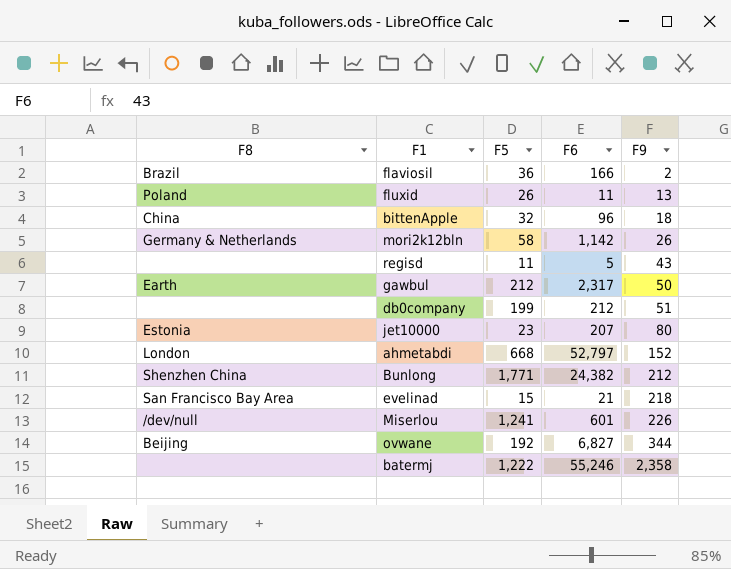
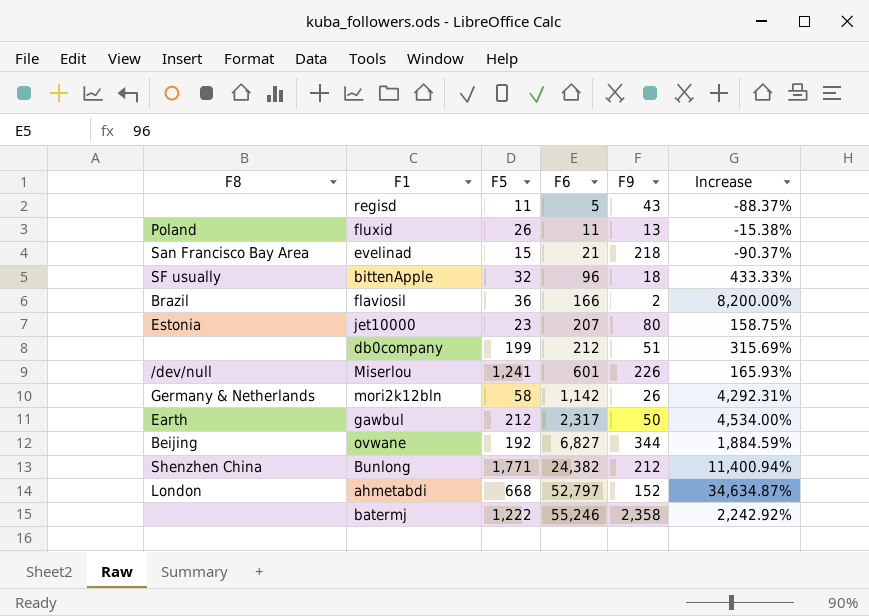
row order: F9 ascending -> F6 ascending
column Increase | formula: none -> ([F6] - [F9]) / [F9]
bittenApple | F8: China -> SF usually

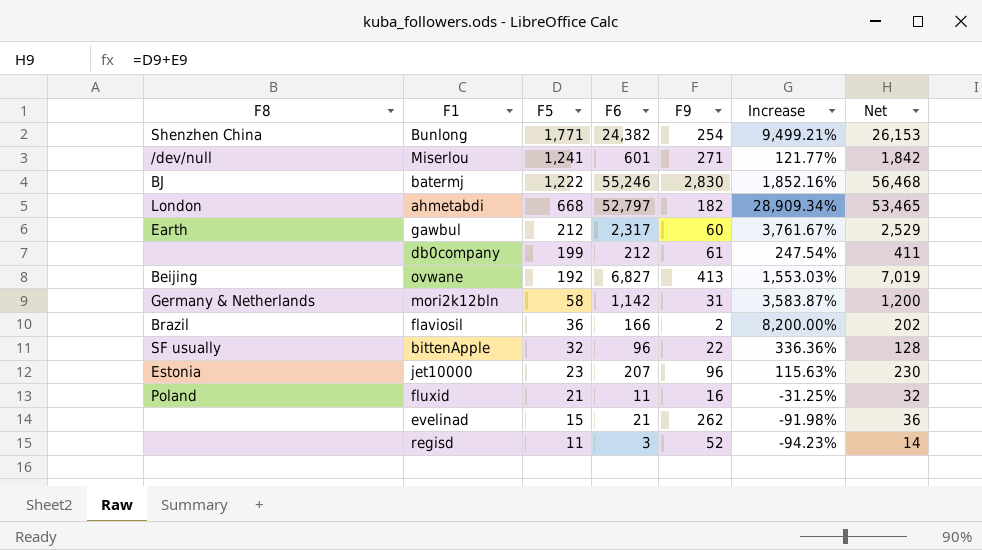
row order: F6 ascending -> F5 descending
column Net | formula: none -> [F5] + [F6]
Bunlong | F9: 212 -> 254
Bunlong | Increase: 11,400.94% -> 9,499.21%
Miserlou | F9: 226 -> 271
Miserlou | Increase: 165.93% -> 121.77%
batermj | F8: none -> BJ
batermj | F9: 2,358 -> 2,830
batermj | Increase: 2,242.92% -> 1,852.16%
ahmetabdi | F9: 152 -> 182
ahmetabdi | Increase: 34,634.87% -> 28,909.34%
gawbul | F9: 50 -> 60
gawbul | Increase: 4,534.00% -> 3,761.67%
db0company | F9: 51 -> 61
db0company | Increase: 315.69% -> 247.54%
ovwane | F9: 344 -> 413
ovwane | Increase: 1,884.59% -> 1,553.03%
mori2k12bln | F9: 26 -> 31
mori2k12bln | Increase: 4,292.31% -> 3,583.87%
bittenApple | F9: 18 -> 22
bittenApple | Increase: 433.33% -> 336.36%
jet10000 | F9: 80 -> 96
jet10000 | Increase: 158.75% -> 115.63%
fluxid | F5: 26 -> 21
fluxid | F9: 13 -> 16
fluxid | Increase: -15.38% -> -31.25%
evelinad | F8: San Francisco Bay Area -> none
evelinad | F9: 218 -> 262
evelinad | Increase: -90.37% -> -91.98%
regisd | F6: 5 -> 3
regisd | F9: 43 -> 52
regisd | Increase: -88.37% -> -94.23%

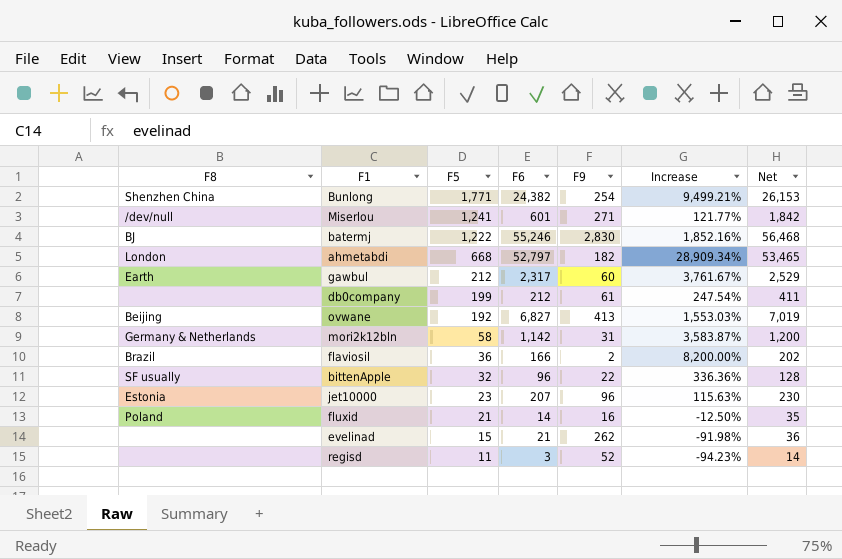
fluxid | F6: 11 -> 14
fluxid | Increase: -31.25% -> -12.50%
fluxid | Net: 32 -> 35

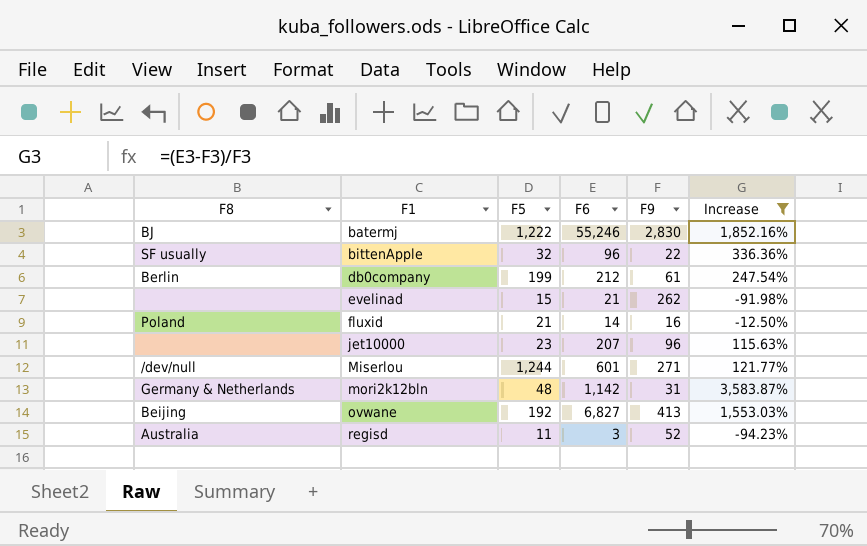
filter: none -> Increase <= 3,583.87%
row order: F5 descending -> F1 ascending
column Net | formula: [F5] + [F6] -> none
db0company | F8: none -> Berlin
jet10000 | F8: Estonia -> none
Miserlou | F5: 1,241 -> 1,244
mori2k12bln | F5: 58 -> 48
regisd | F8: none -> Australia

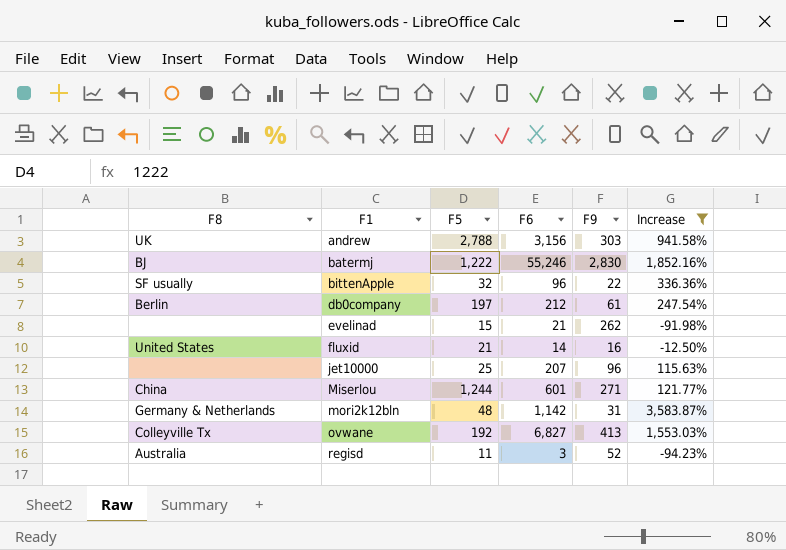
row andrew: none -> UK | 2,788 | 3,156 | 303 | 941.58%
db0company | F5: 199 -> 197
fluxid | F8: Poland -> United States
jet10000 | F5: 23 -> 25
Miserlou | F8: /dev/null -> China
ovwane | F8: Beijing -> Colleyville Tx

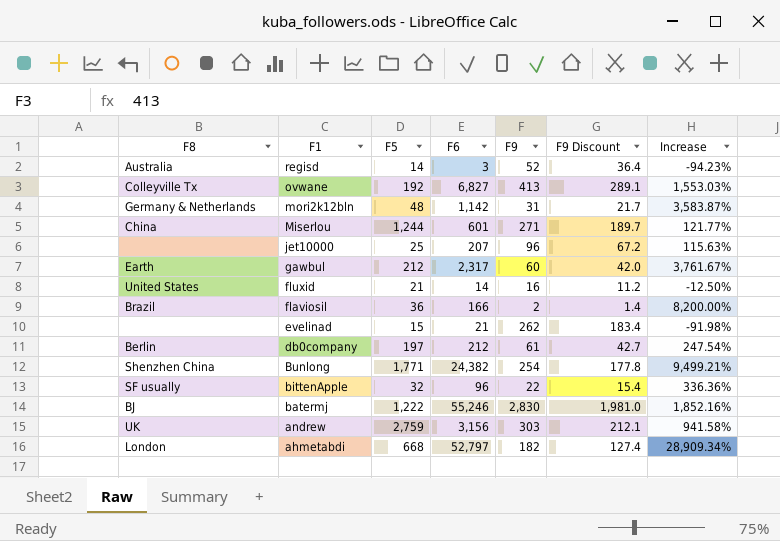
filter: Increase <= 3,583.87% -> none
row order: F1 ascending -> F1 descending
column F9 Discount | formula: none -> [F9] * 0.7
regisd | F5: 11 -> 14
andrew | F5: 2,788 -> 2,759

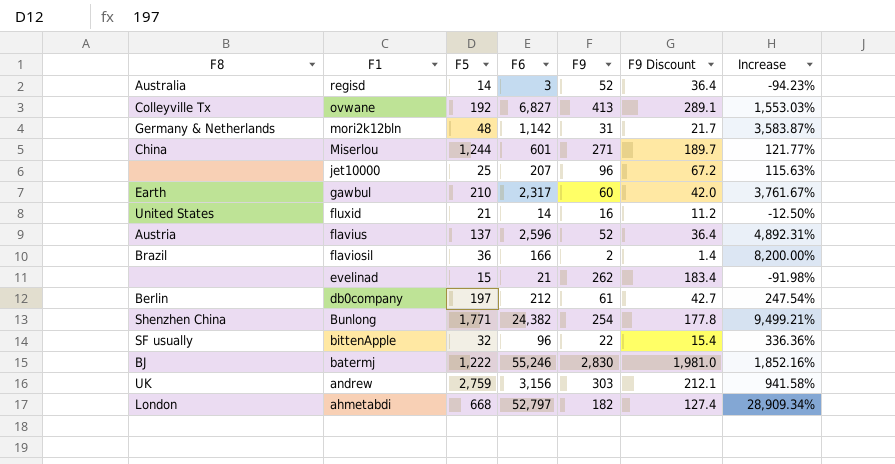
gawbul | F5: 212 -> 210
row flavius: none -> Austria | 137 | 2,596 | 52 | 36.4 | 4,892.31%

